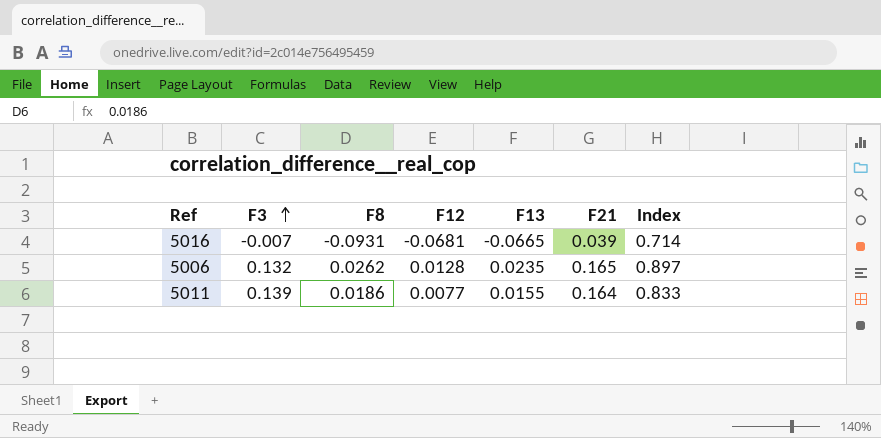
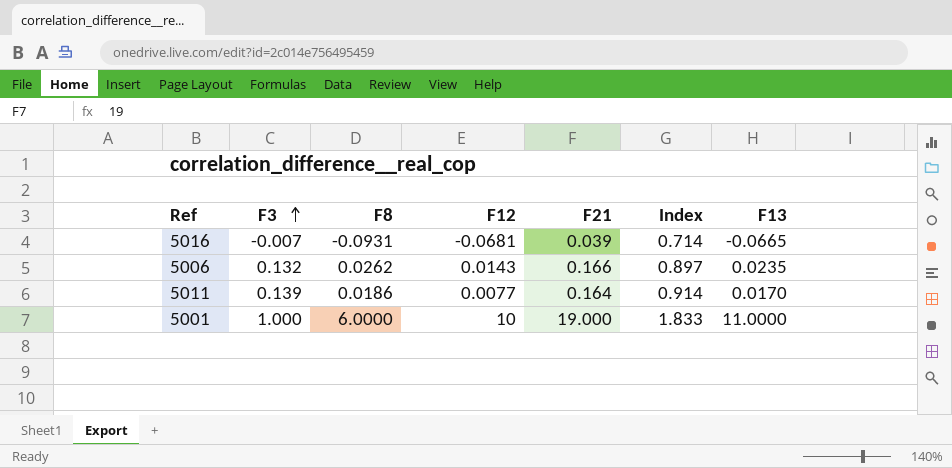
column F13 | position: 5 -> 7
5006 | F12: 0.0128 -> 0.0143
5006 | F21: 0.165 -> 0.166
5011 | Index: 0.833 -> 0.914
5011 | F13: 0.0155 -> 0.0170
row 5001: none -> 1.000 | 6.0000 | 10 | 19.000 | 1.833 | 11.0000

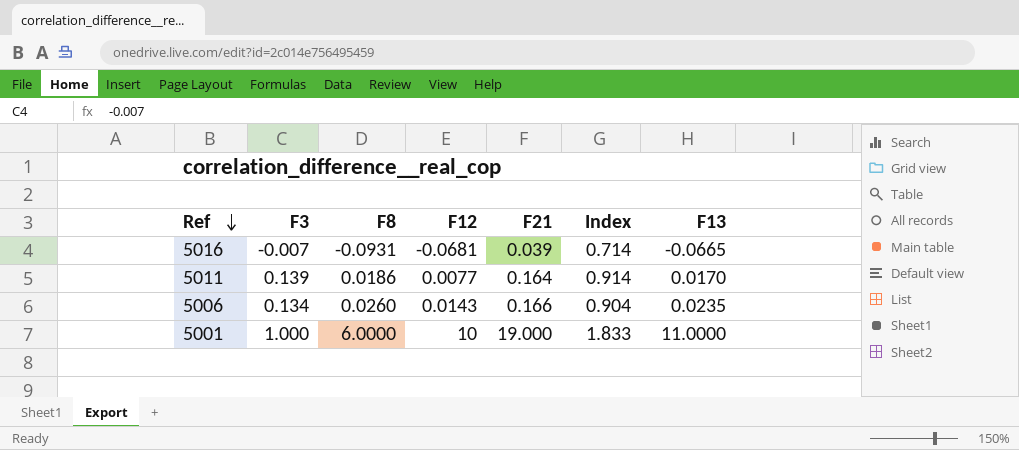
row order: F3 ascending -> Ref descending
5006 | F3: 0.132 -> 0.134
5006 | F8: 0.0262 -> 0.0260
5006 | Index: 0.897 -> 0.904

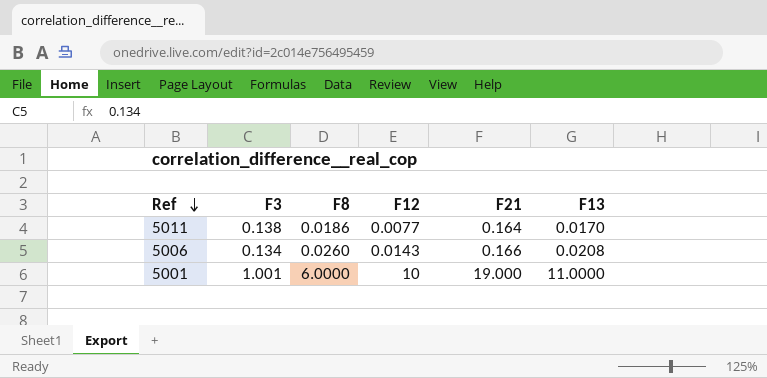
column Index | formula: [F13] / [F8] -> none
row 5016: -0.007 | -0.0931 | -0.0681 | 0.039 | 0.714 | -0.0665 -> none
5011 | F3: 0.139 -> 0.138
5006 | F13: 0.0235 -> 0.0208
5001 | F3: 1.000 -> 1.001

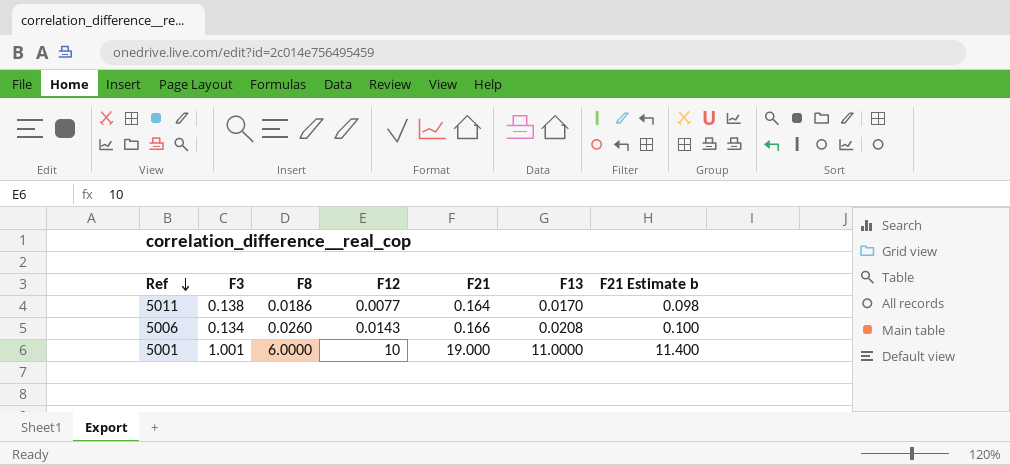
column F21 Estimate b | formula: none -> [F21] * 0.6

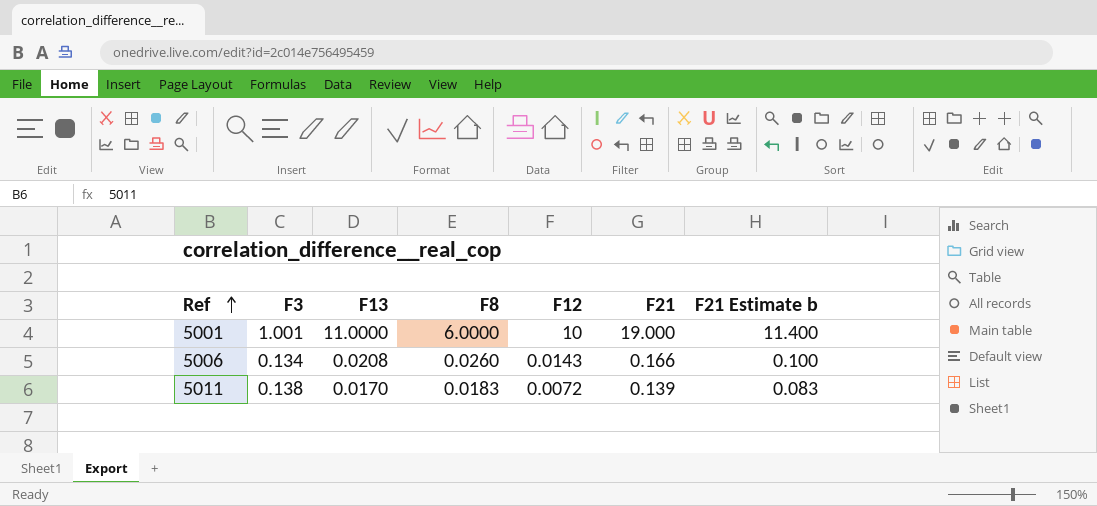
row order: Ref descending -> Ref ascending
column F13 | position: 6 -> 3
5011 | F8: 0.0186 -> 0.0183
5011 | F12: 0.0077 -> 0.0072
5011 | F21: 0.164 -> 0.139
5011 | F21 Estimate b: 0.098 -> 0.083

